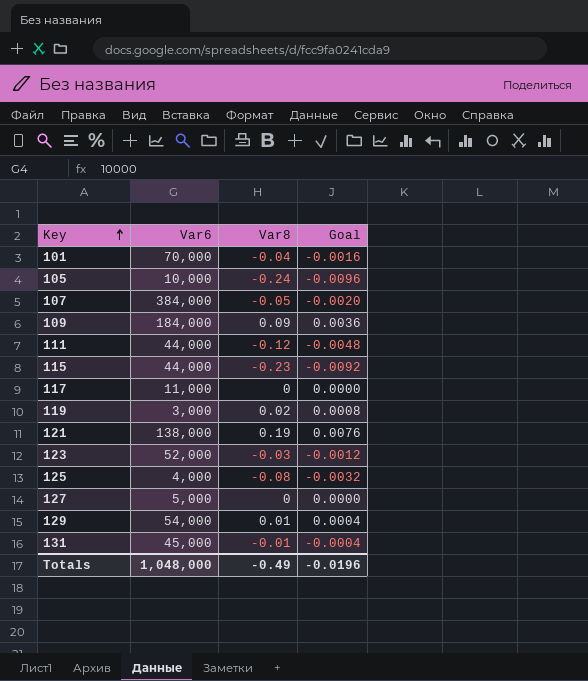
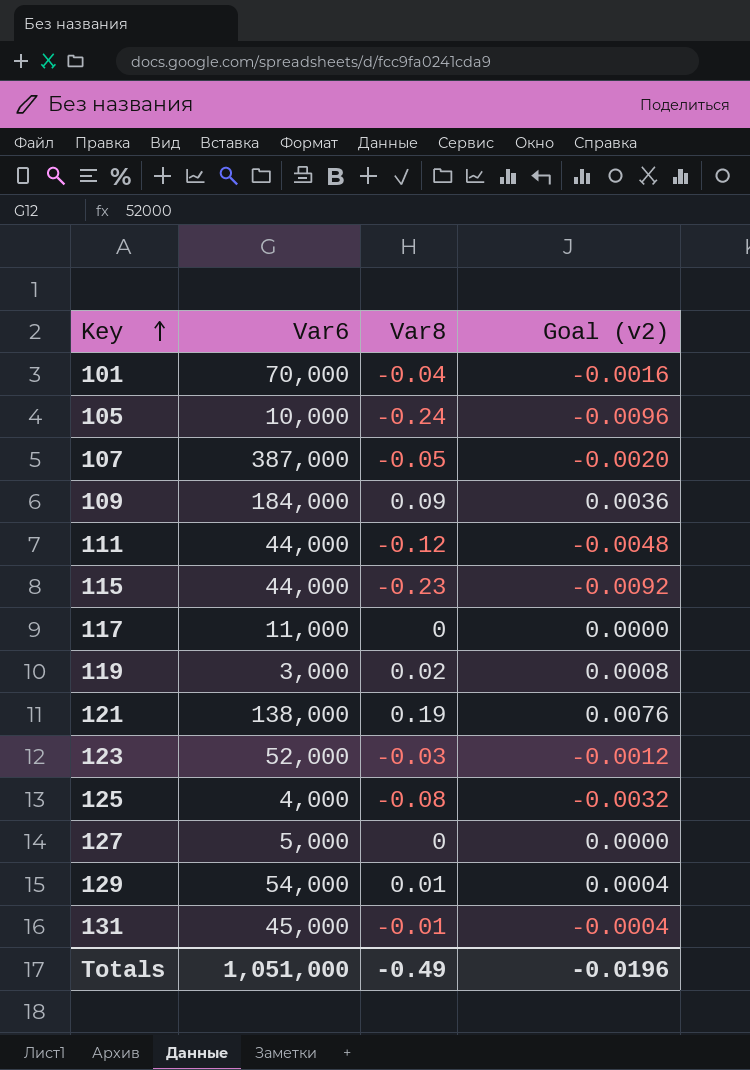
column name: Goal -> Goal (v2)
107 | Var6: 384,000 -> 387,000
Totals | Var6: 1,048,000 -> 1,051,000

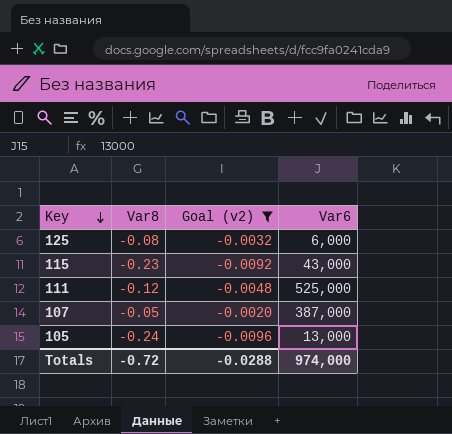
filter: none -> Goal (v2) <= -0.0020
row order: Key ascending -> Key descending
column Var6 | position: 2 -> 4
125 | Var6: 4,000 -> 6,000
115 | Var6: 44,000 -> 43,000
111 | Var6: 44,000 -> 525,000
105 | Var6: 10,000 -> 13,000
Totals | Var8: -0.49 -> -0.72
Totals | Goal (v2): -0.0196 -> -0.0288
Totals | Var6: 1,051,000 -> 974,000

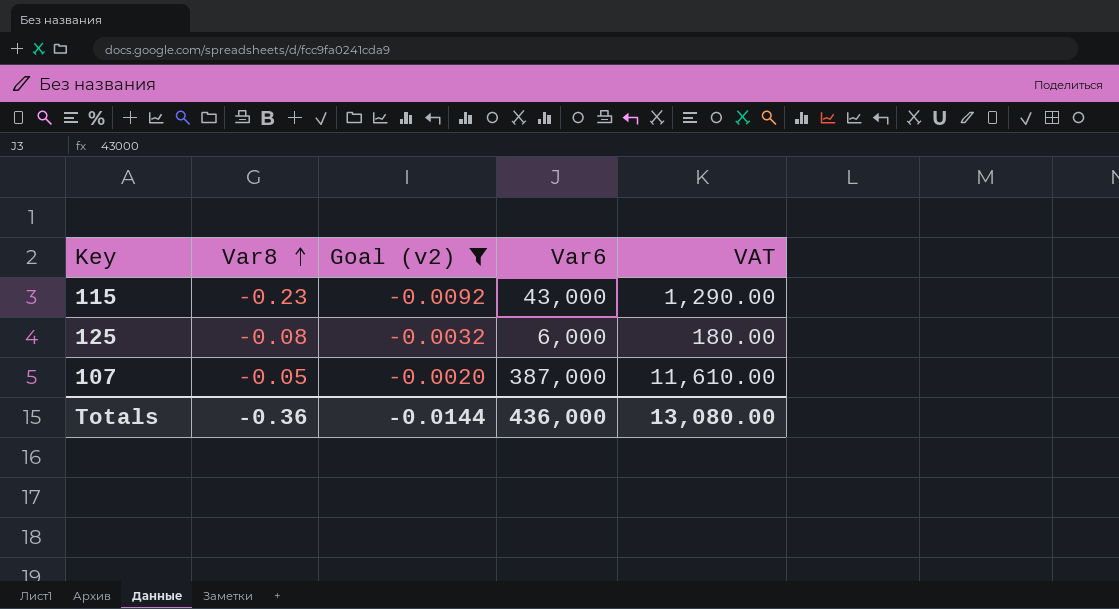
row order: Key descending -> Var8 ascending
column VAT | formula: none -> [Var6] * 0.03
row 111: -0.12 | -0.0048 | 525,000 -> none
row 105: -0.24 | -0.0096 | 13,000 -> none
Totals | Var8: -0.72 -> -0.36
Totals | Goal (v2): -0.0288 -> -0.0144
Totals | Var6: 974,000 -> 436,000

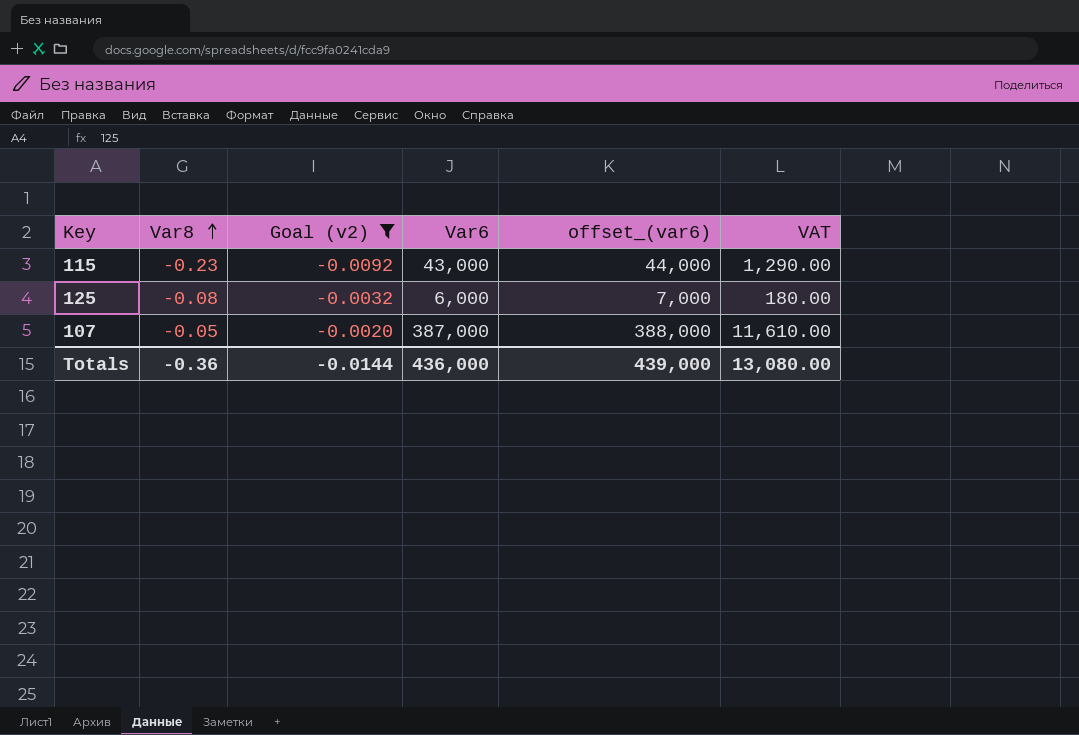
column offset_(var6) | formula: none -> [Var6] + 1000

